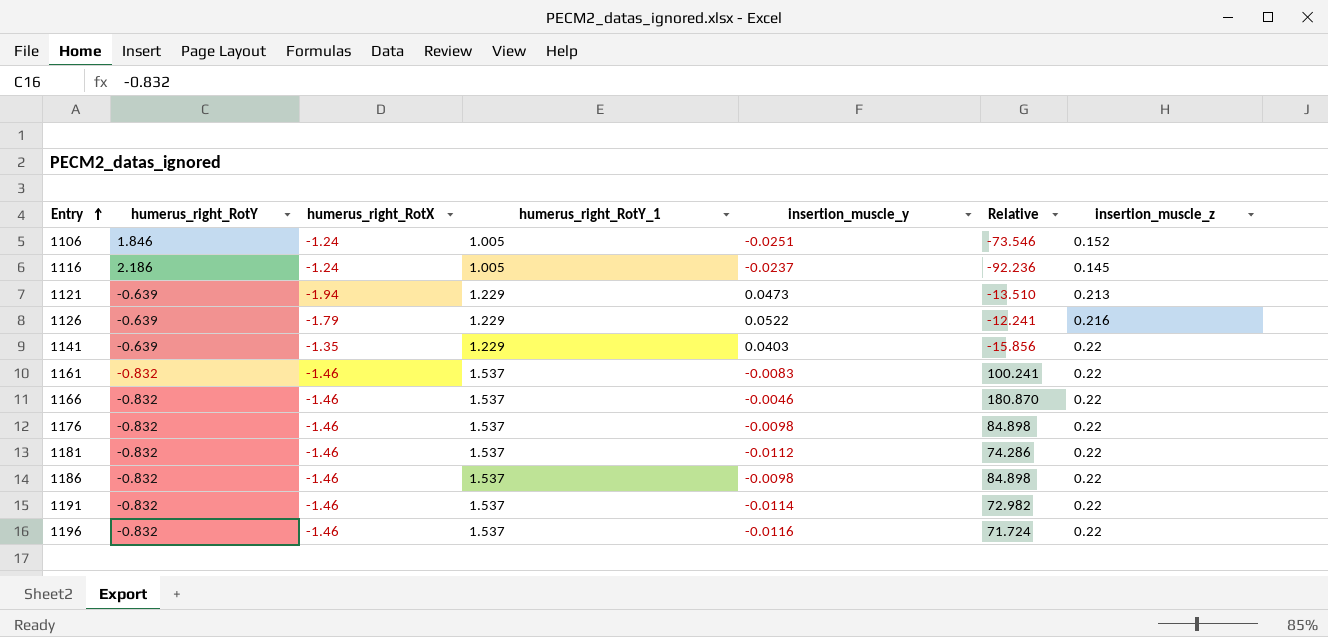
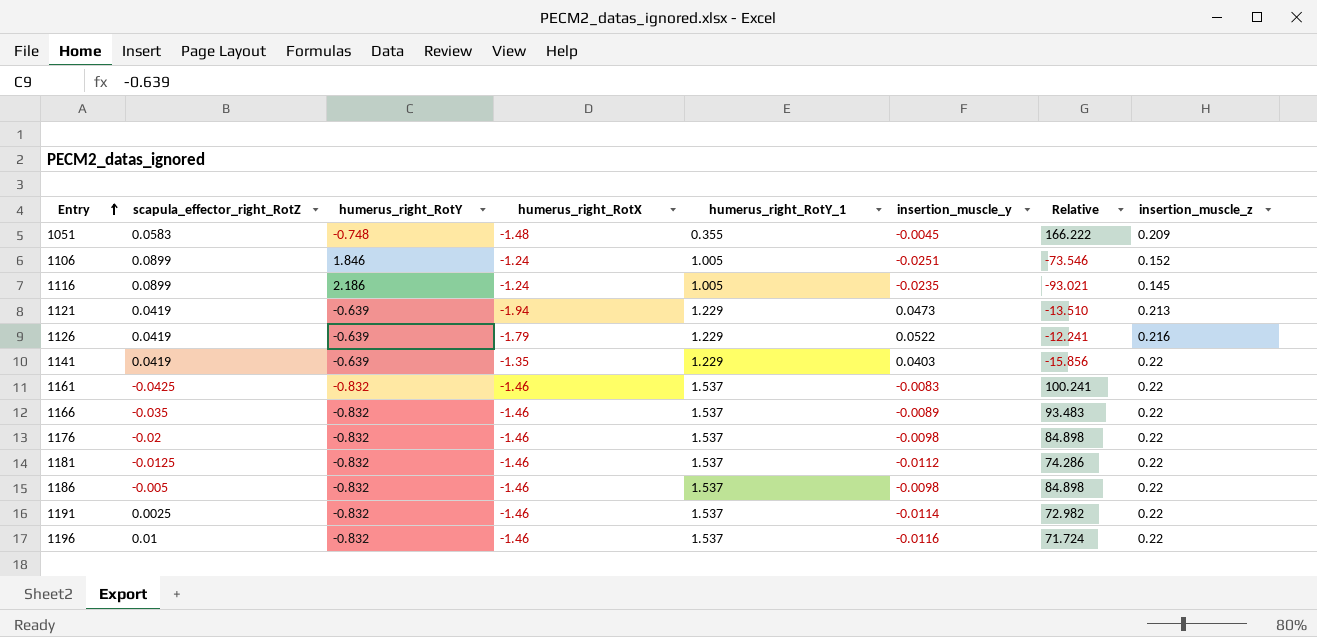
column scapula_effector_right_RotZ | position: none -> 2
row 1051: none -> 0.0583 | -0.748 | -1.48 | 0.355 | -0.0045 | 166.222 | 0.209
1116 | insertion_muscle_y: -0.0237 -> -0.0235
1116 | Relative: -92.236 -> -93.021
1166 | insertion_muscle_y: -0.0046 -> -0.0089
1166 | Relative: 180.870 -> 93.483

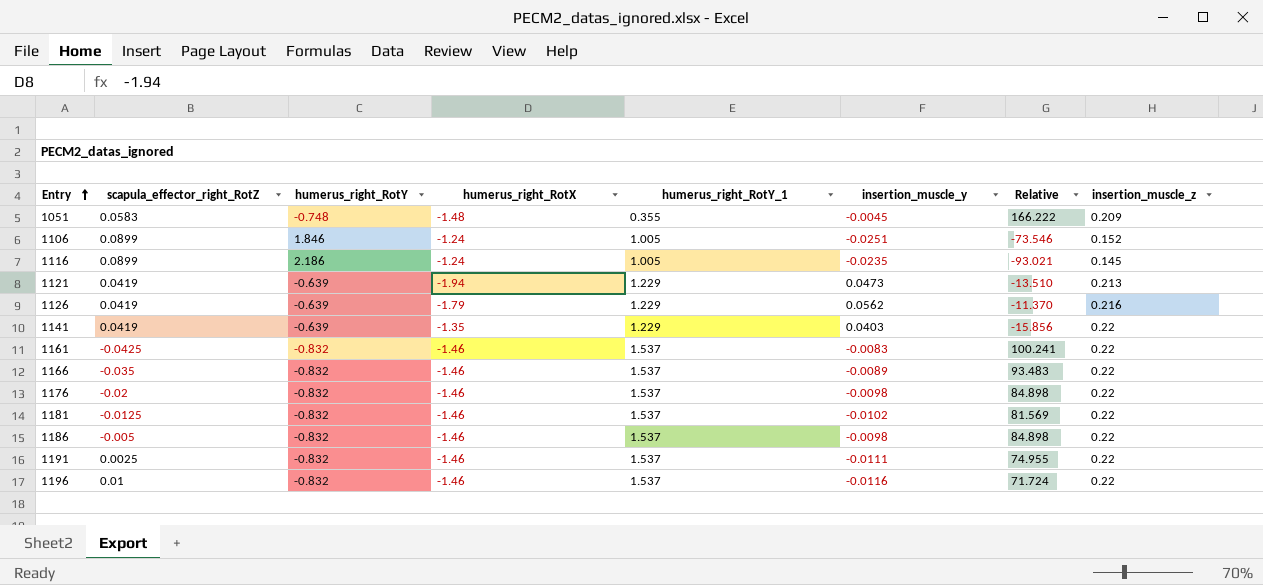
1126 | insertion_muscle_y: 0.0522 -> 0.0562
1126 | Relative: -12.241 -> -11.370
1181 | insertion_muscle_y: -0.0112 -> -0.0102
1181 | Relative: 74.286 -> 81.569
1191 | insertion_muscle_y: -0.0114 -> -0.0111
1191 | Relative: 72.982 -> 74.955

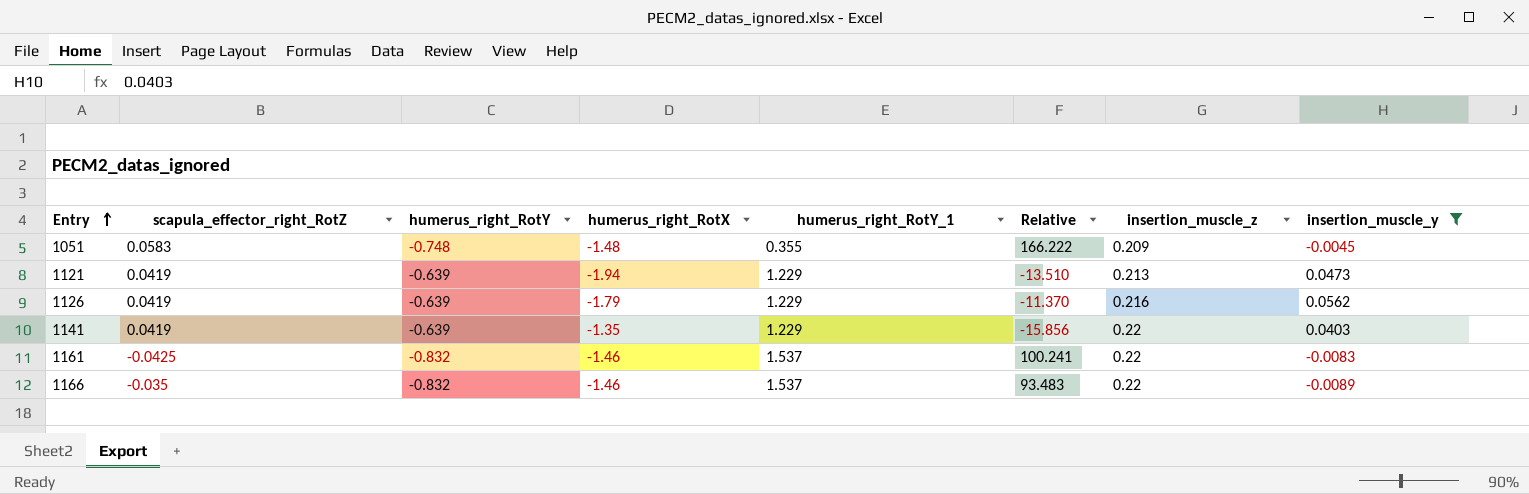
filter: none -> insertion_muscle_y >= -0.0089
column insertion_muscle_y | position: 6 -> 8

